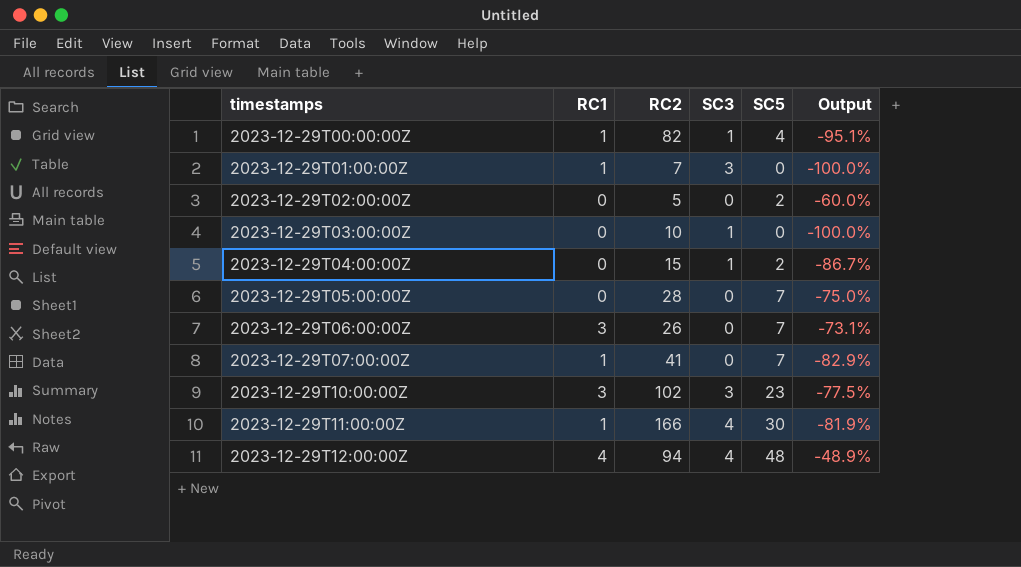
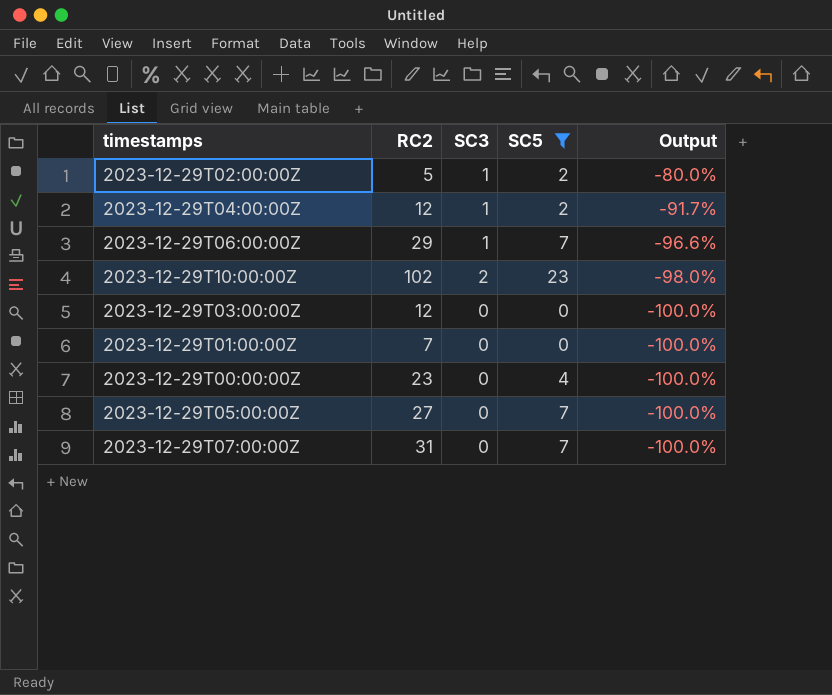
filter: none -> SC5 <= 23
row order: timestamps ascending -> Output descending
column RC1 | position: 2 -> none
column Output | formula: ([SC5] - [RC2]) / [RC2] -> ([SC3] - [RC2]) / [RC2]
2023-12-29T02:00:00Z | SC3: 0 -> 1
2023-12-29T04:00:00Z | RC2: 15 -> 12
2023-12-29T06:00:00Z | RC2: 26 -> 29
2023-12-29T06:00:00Z | SC3: 0 -> 1
2023-12-29T10:00:00Z | SC3: 3 -> 2
2023-12-29T03:00:00Z | RC2: 10 -> 12
2023-12-29T03:00:00Z | SC3: 1 -> 0
2023-12-29T01:00:00Z | SC3: 3 -> 0
2023-12-29T00:00:00Z | RC2: 82 -> 23
2023-12-29T00:00:00Z | SC3: 1 -> 0
2023-12-29T05:00:00Z | RC2: 28 -> 27
2023-12-29T07:00:00Z | RC2: 41 -> 31

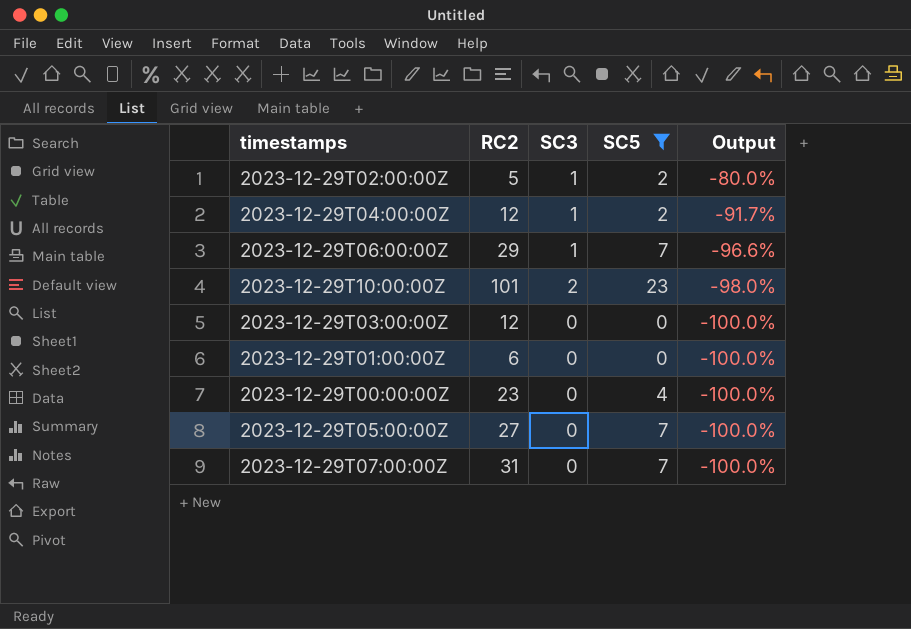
2023-12-29T10:00:00Z | RC2: 102 -> 101
2023-12-29T01:00:00Z | RC2: 7 -> 6

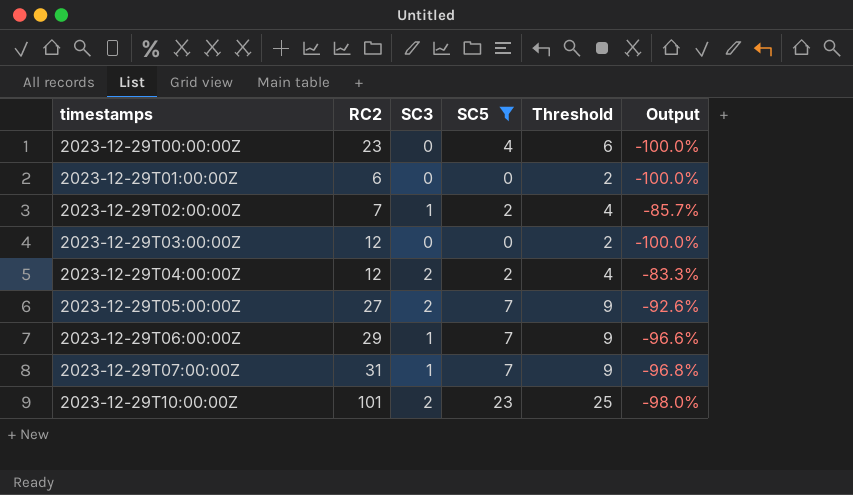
row order: Output descending -> timestamps ascending
column Threshold | formula: none -> [SC5] + 2
2023-12-29T02:00:00Z | RC2: 5 -> 7
2023-12-29T02:00:00Z | Output: -80.0% -> -85.7%
2023-12-29T04:00:00Z | SC3: 1 -> 2
2023-12-29T04:00:00Z | Output: -91.7% -> -83.3%
2023-12-29T05:00:00Z | SC3: 0 -> 2
2023-12-29T05:00:00Z | Output: -100.0% -> -92.6%
2023-12-29T07:00:00Z | SC3: 0 -> 1
2023-12-29T07:00:00Z | Output: -100.0% -> -96.8%

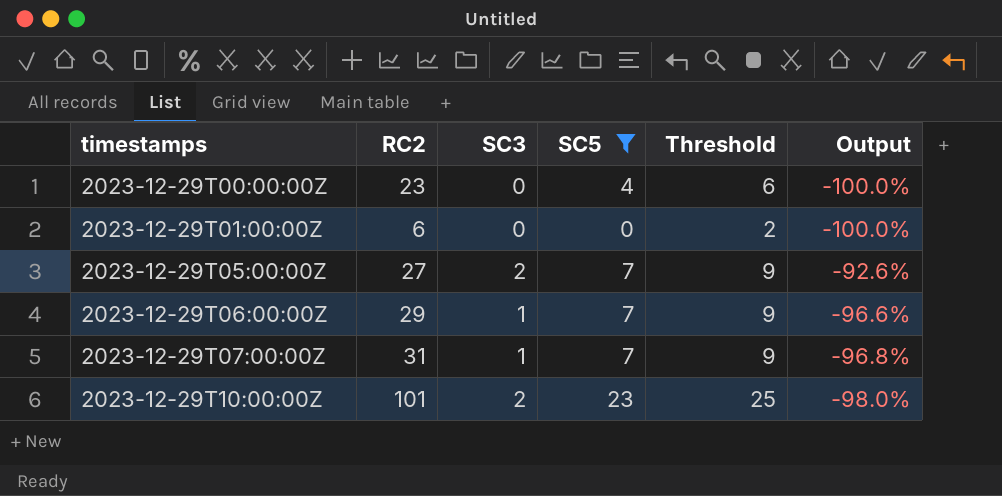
row 2023-12-29T02:00:00Z: 7 | 1 | 2 | 4 | -85.7% -> none
row 2023-12-29T03:00:00Z: 12 | 0 | 0 | 2 | -100.0% -> none
row 2023-12-29T04:00:00Z: 12 | 2 | 2 | 4 | -83.3% -> none

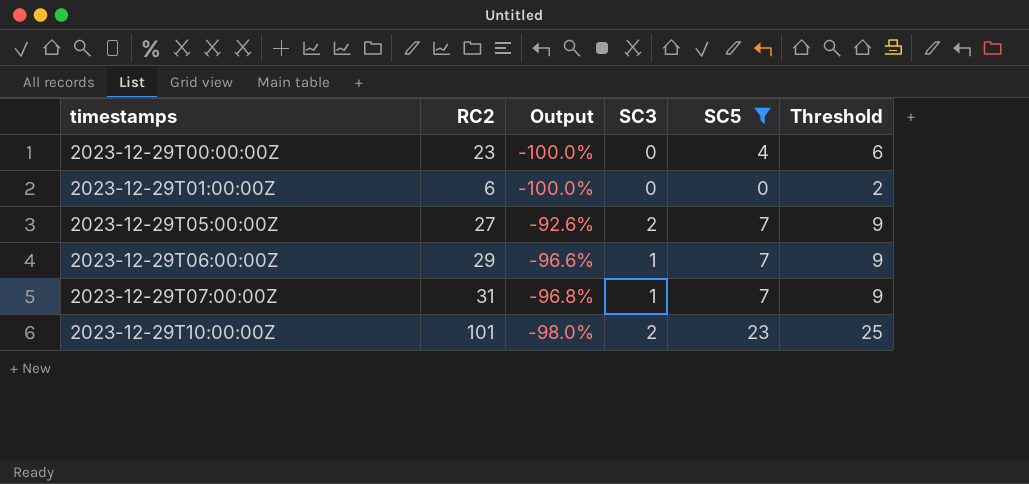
column Output | position: 6 -> 3

